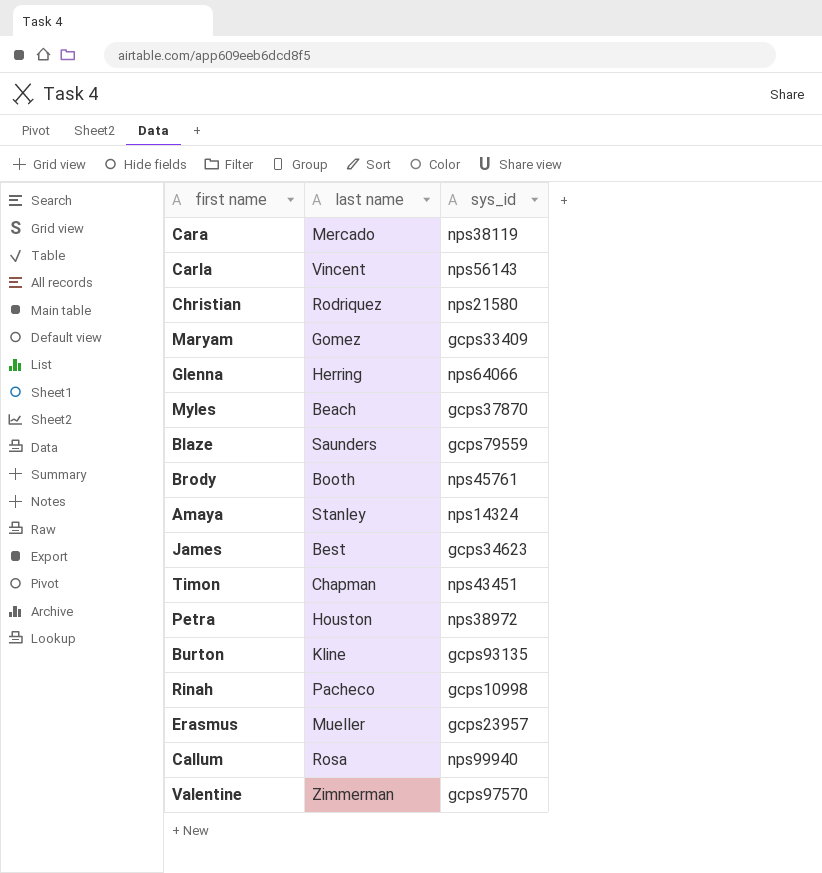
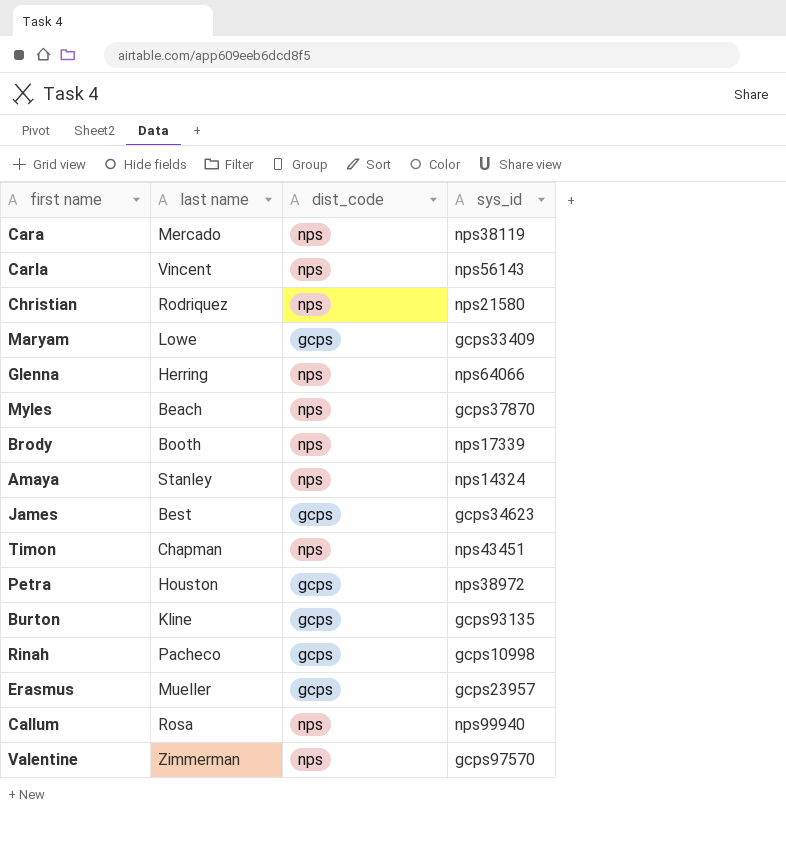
column dist_code | position: none -> 3
row Blaze: Saunders | gcps79559 -> none
Maryam | last name: Gomez -> Lowe
Brody | sys_id: nps45761 -> nps17339

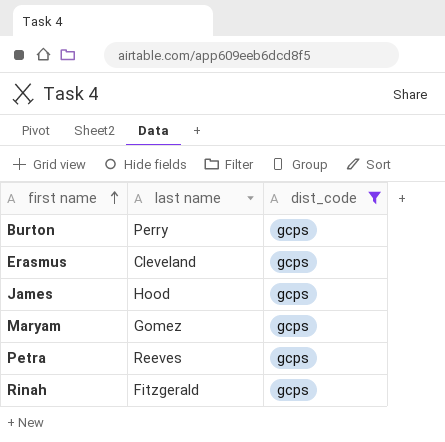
filter: none -> dist_code = gcps
row order: none -> first name ascending
column sys_id | position: 4 -> none
Burton | last name: Kline -> Perry
Erasmus | last name: Mueller -> Cleveland
James | last name: Best -> Hood
Maryam | last name: Lowe -> Gomez
Petra | last name: Houston -> Reeves
Rinah | last name: Pacheco -> Fitzgerald

